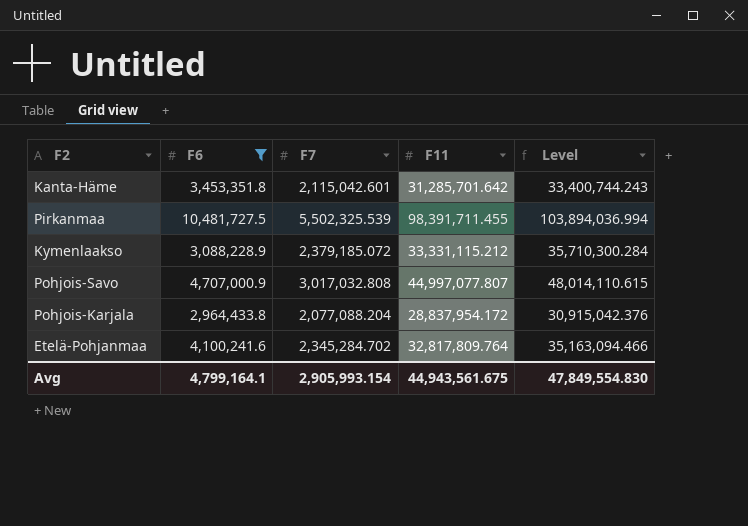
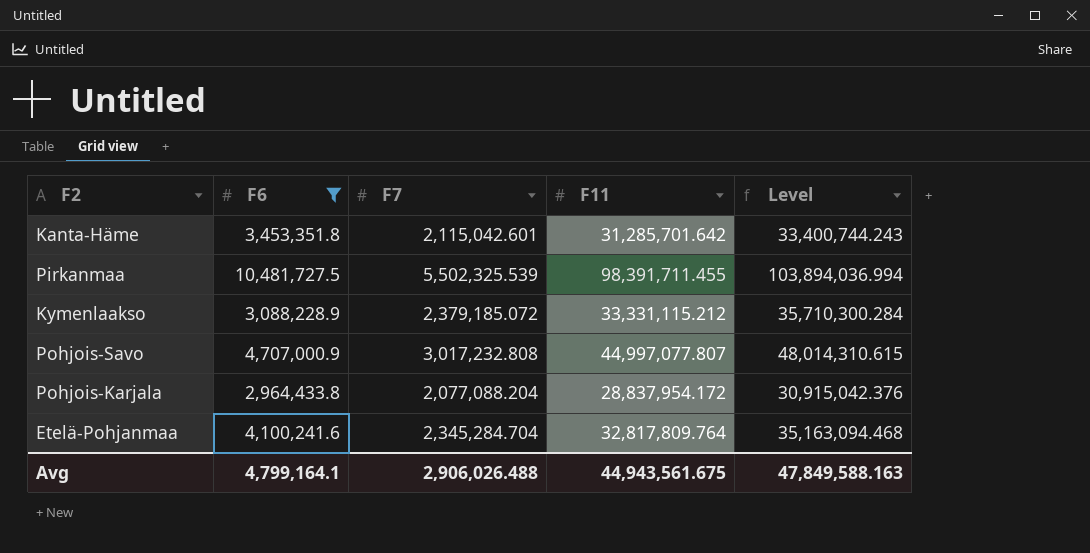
Pohjois-Savo | F7: 3,017,032.808 -> 3,017,232.808
Pohjois-Savo | Level: 48,014,110.615 -> 48,014,310.615
Etelä-Pohjanmaa | F7: 2,345,284.702 -> 2,345,284.704
Etelä-Pohjanmaa | Level: 35,163,094.466 -> 35,163,094.468
Avg | F7: 2,905,993.154 -> 2,906,026.488
Avg | Level: 47,849,554.830 -> 47,849,588.163

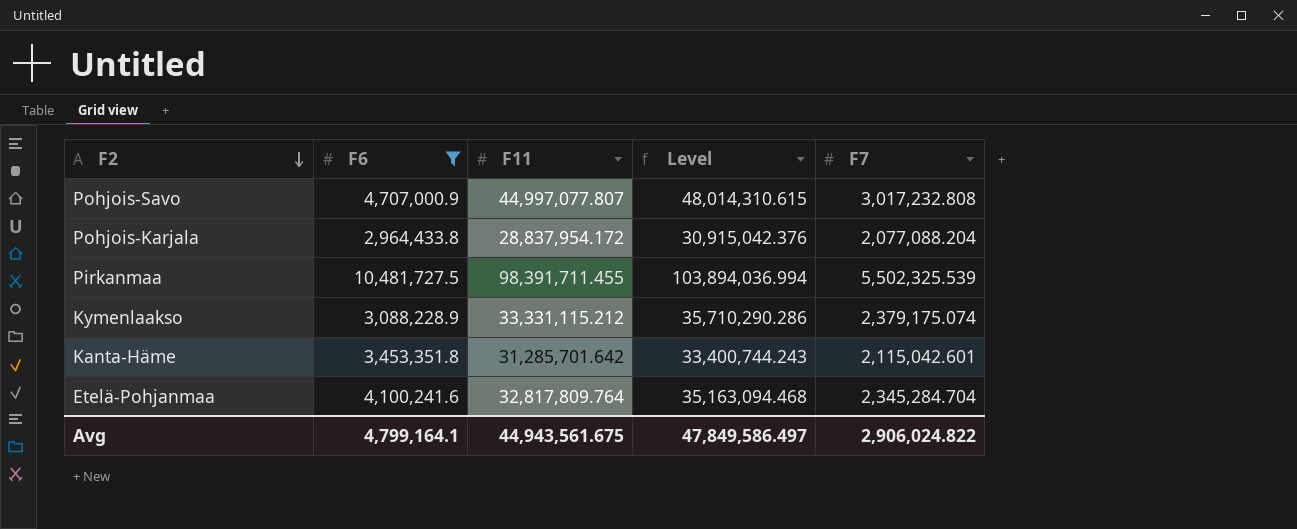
row order: none -> F2 descending
column F7 | position: 3 -> 5
Kymenlaakso | Level: 35,710,300.284 -> 35,710,290.286
Kymenlaakso | F7: 2,379,185.072 -> 2,379,175.074
Avg | Level: 47,849,588.163 -> 47,849,586.497
Avg | F7: 2,906,026.488 -> 2,906,024.822

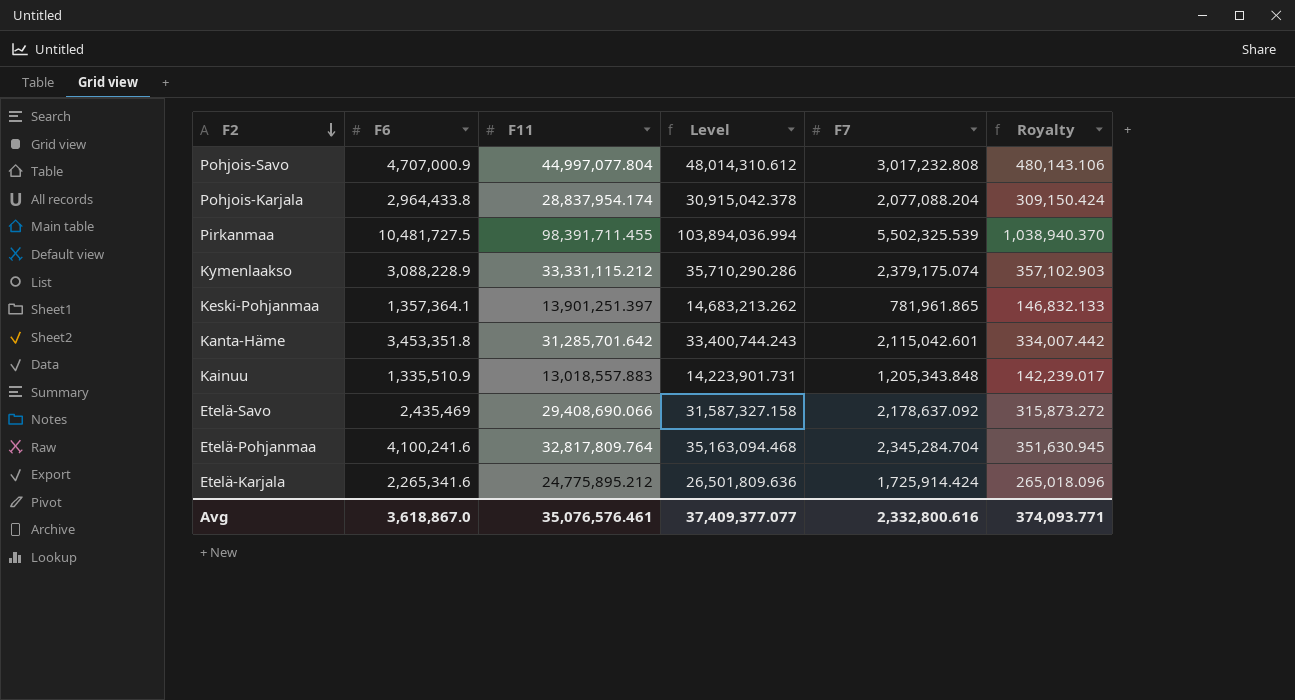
filter: F6 >= 2,964,433.8 -> none
column Royalty | formula: none -> [Level] * 0.01
Pohjois-Savo | F11: 44,997,077.807 -> 44,997,077.804
Pohjois-Savo | Level: 48,014,310.615 -> 48,014,310.612
Pohjois-Karjala | F11: 28,837,954.172 -> 28,837,954.174
Pohjois-Karjala | Level: 30,915,042.376 -> 30,915,042.378
Avg | F6: 4,799,164.1 -> 3,618,867.0
Avg | F11: 44,943,561.675 -> 35,076,576.461
Avg | Level: 47,849,586.497 -> 37,409,377.077
Avg | F7: 2,906,024.822 -> 2,332,800.616

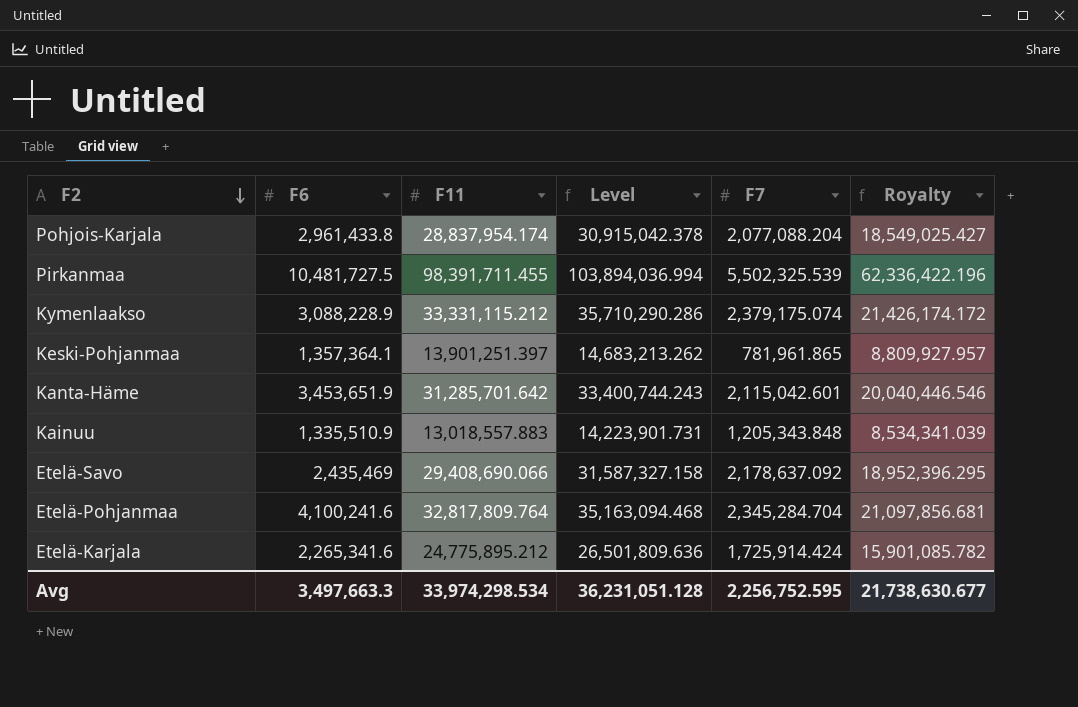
column Royalty | formula: [Level] * 0.01 -> [Level] * 0.6
row Pohjois-Savo: 4,707,000.9 | 44,997,077.804 | 48,014,310.612 | 3,017,232.808 | 480,143.106 -> none
Pohjois-Karjala | F6: 2,964,433.8 -> 2,961,433.8
Kanta-Häme | F6: 3,453,351.8 -> 3,453,651.9
Avg | F6: 3,618,867.0 -> 3,497,663.3
Avg | F11: 35,076,576.461 -> 33,974,298.534
Avg | Level: 37,409,377.077 -> 36,231,051.128
Avg | F7: 2,332,800.616 -> 2,256,752.595
Avg | Royalty: 374,093.771 -> 21,738,630.677

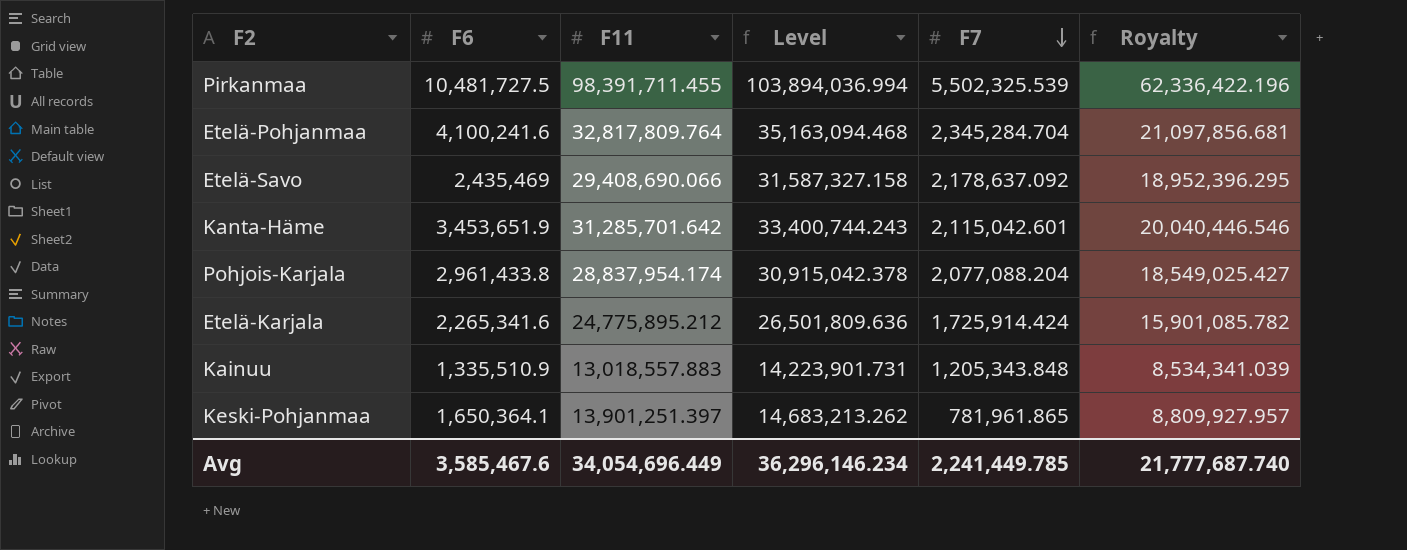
row order: F2 descending -> F7 descending
row Kymenlaakso: 3,088,228.9 | 33,331,115.212 | 35,710,290.286 | 2,379,175.074 | 21,426,174.172 -> none
Keski-Pohjanmaa | F6: 1,357,364.1 -> 1,650,364.1
Avg | F6: 3,497,663.3 -> 3,585,467.6
Avg | F11: 33,974,298.534 -> 34,054,696.449
Avg | Level: 36,231,051.128 -> 36,296,146.234
Avg | F7: 2,256,752.595 -> 2,241,449.785
Avg | Royalty: 21,738,630.677 -> 21,777,687.740

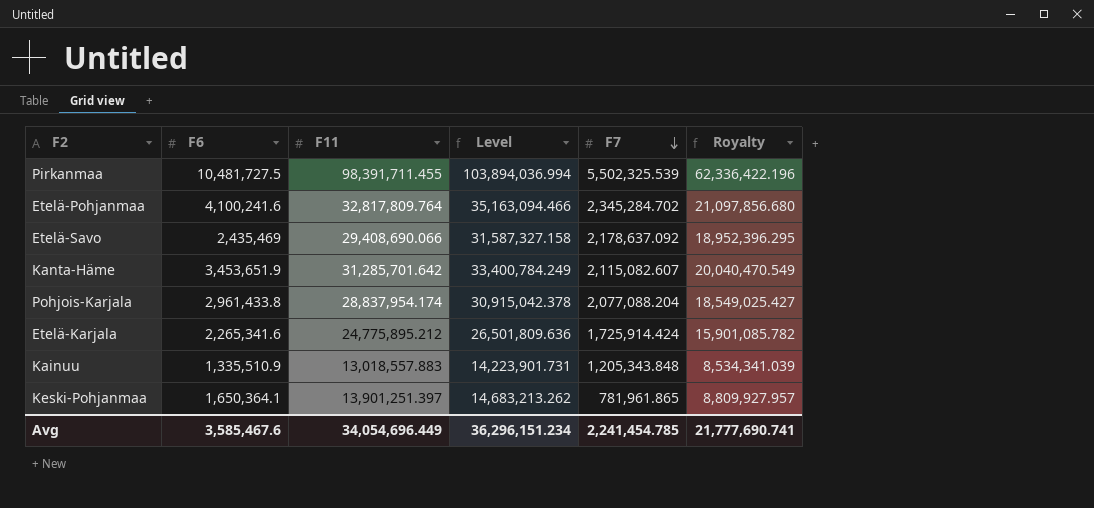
Etelä-Pohjanmaa | Level: 35,163,094.468 -> 35,163,094.466
Etelä-Pohjanmaa | F7: 2,345,284.704 -> 2,345,284.702
Etelä-Pohjanmaa | Royalty: 21,097,856.681 -> 21,097,856.680
Kanta-Häme | Level: 33,400,744.243 -> 33,400,784.249
Kanta-Häme | F7: 2,115,042.601 -> 2,115,082.607
Kanta-Häme | Royalty: 20,040,446.546 -> 20,040,470.549
Avg | Level: 36,296,146.234 -> 36,296,151.234
Avg | F7: 2,241,449.785 -> 2,241,454.785
Avg | Royalty: 21,777,687.740 -> 21,777,690.741

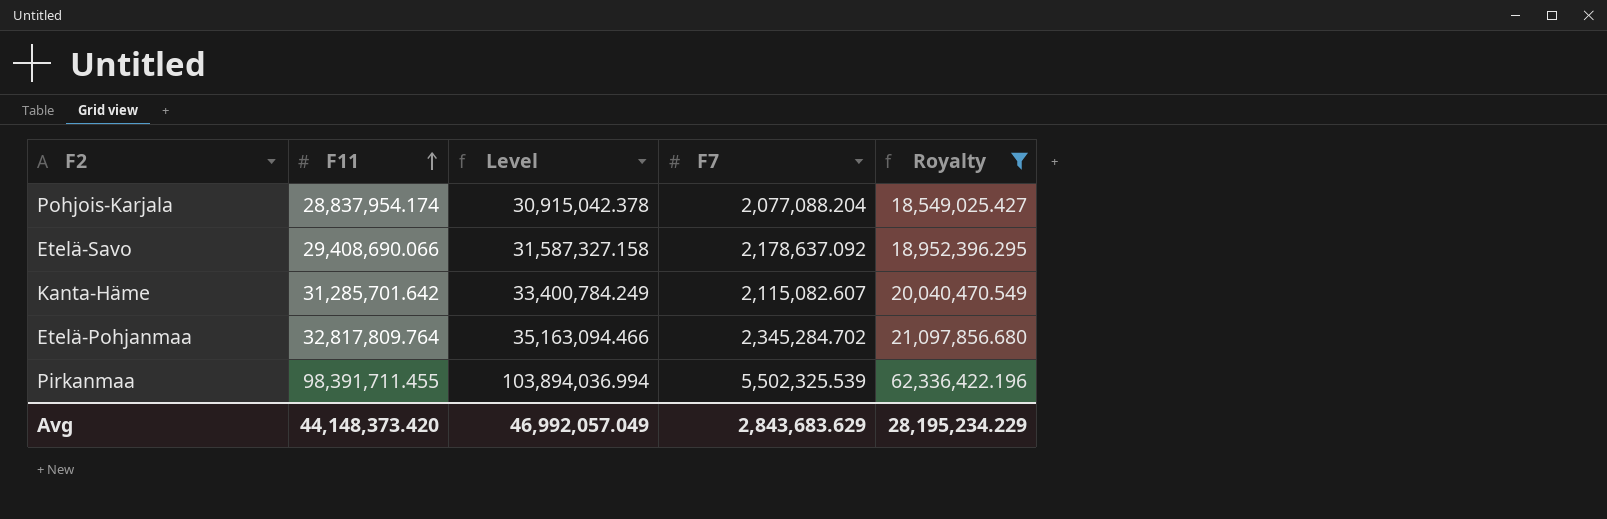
filter: none -> Royalty >= 18,549,025.427
row order: F7 descending -> F11 ascending
column F6 | position: 2 -> none
Avg | F11: 34,054,696.449 -> 44,148,373.420
Avg | Level: 36,296,151.234 -> 46,992,057.049
Avg | F7: 2,241,454.785 -> 2,843,683.629
Avg | Royalty: 21,777,690.741 -> 28,195,234.229

